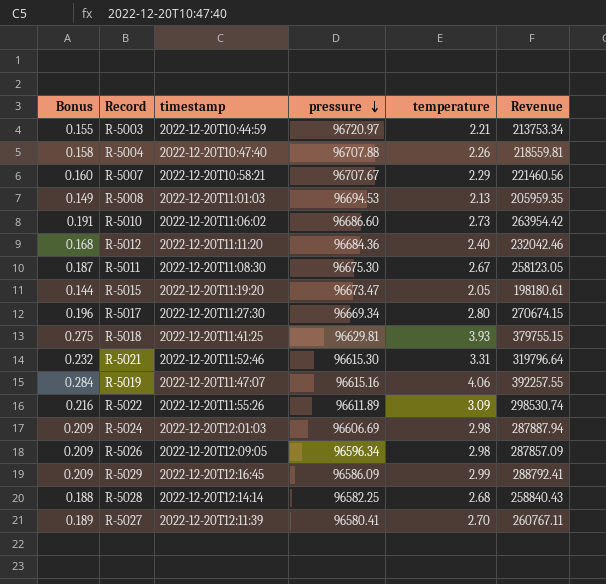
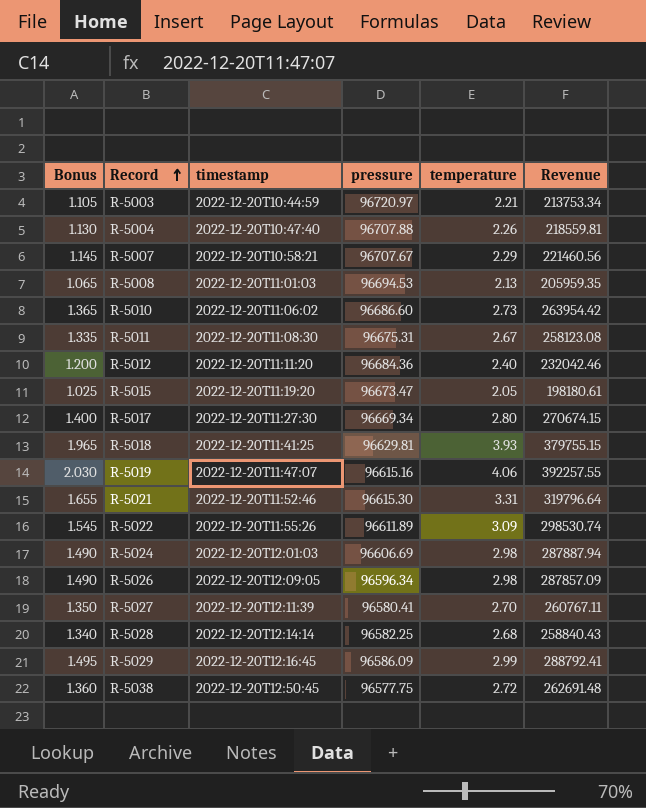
row order: pressure descending -> Record ascending
column Bonus | formula: [temperature] * 0.07 -> [temperature] * 0.5
R-5011 | pressure: 96675.30 -> 96675.31
R-5011 | Revenue: 258123.05 -> 258123.08
row R-5038: none -> 1.360 | 2022-12-20T12:50:45 | 96577.75 | 2.72 | 262691.48

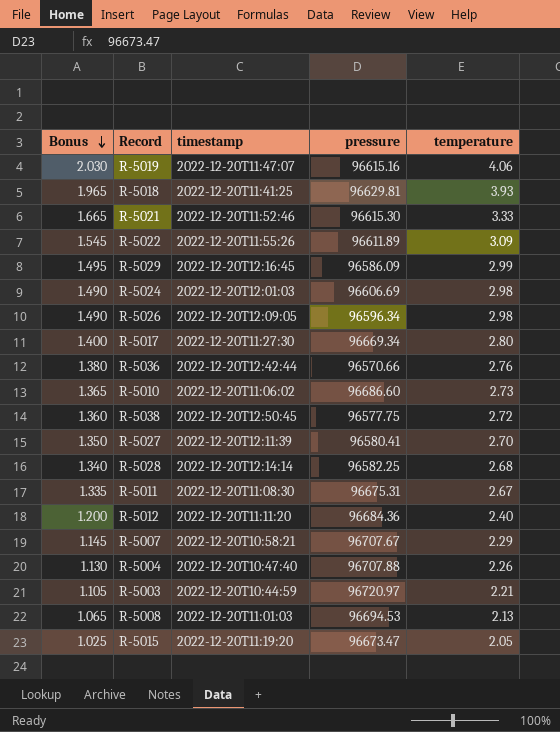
row order: Record ascending -> Bonus descending
column Revenue | formula: [pressure] * [temperature] -> none
R-5021 | Bonus: 1.655 -> 1.665
R-5021 | temperature: 3.31 -> 3.33
row R-5036: none -> 1.380 | 2022-12-20T12:42:44 | 96570.66 | 2.76

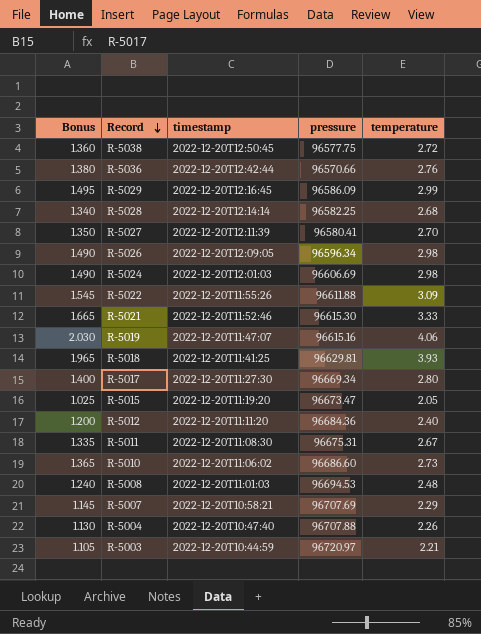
row order: Bonus descending -> Record descending
R-5022 | pressure: 96611.89 -> 96611.88
R-5008 | Bonus: 1.065 -> 1.240
R-5008 | temperature: 2.13 -> 2.48
R-5007 | pressure: 96707.67 -> 96707.69

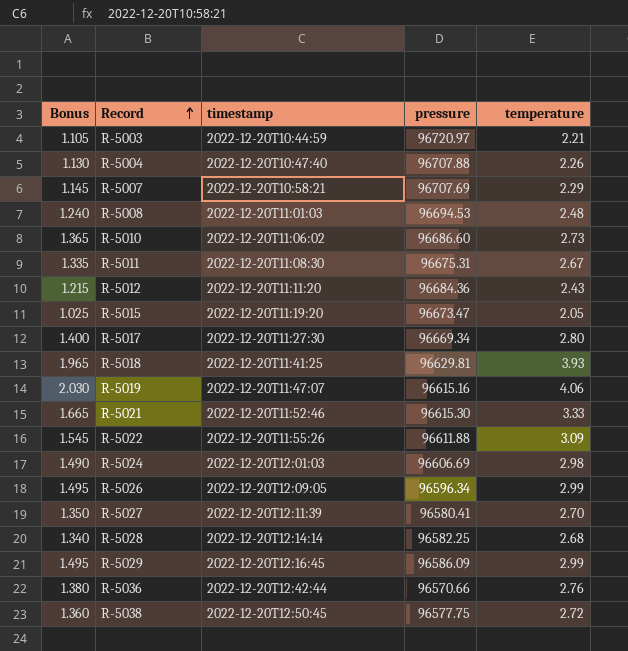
row order: Record descending -> Record ascending
R-5012 | Bonus: 1.200 -> 1.215
R-5012 | temperature: 2.40 -> 2.43
R-5026 | Bonus: 1.490 -> 1.495
R-5026 | temperature: 2.98 -> 2.99

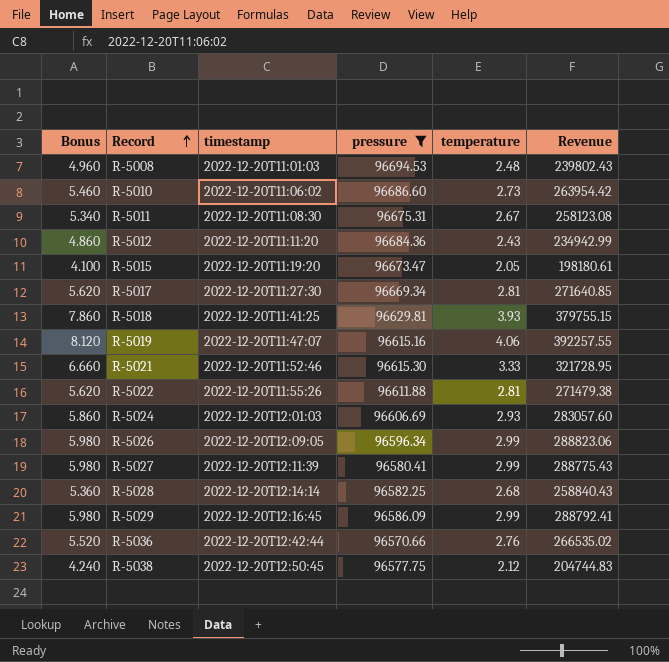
filter: none -> pressure <= 96694.53
column Bonus | formula: [temperature] * 0.5 -> [temperature] * 2
column Revenue | formula: none -> [pressure] * [temperature]
R-5017 | temperature: 2.80 -> 2.81
R-5022 | temperature: 3.09 -> 2.81
R-5024 | temperature: 2.98 -> 2.93
R-5027 | temperature: 2.70 -> 2.99
R-5038 | temperature: 2.72 -> 2.12

